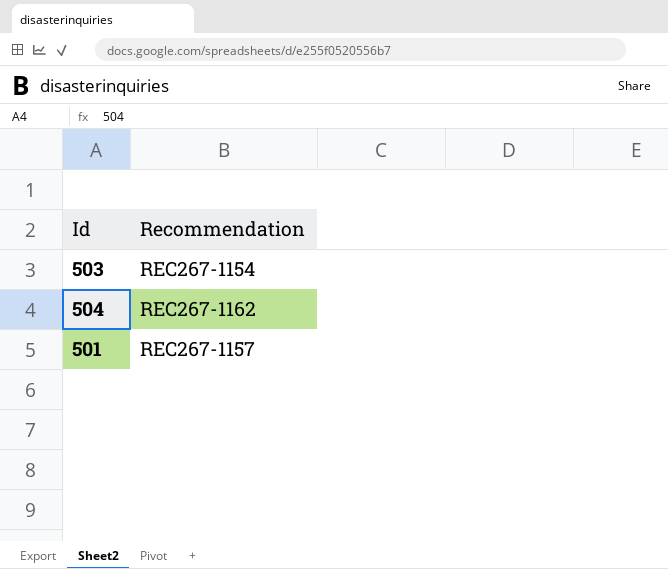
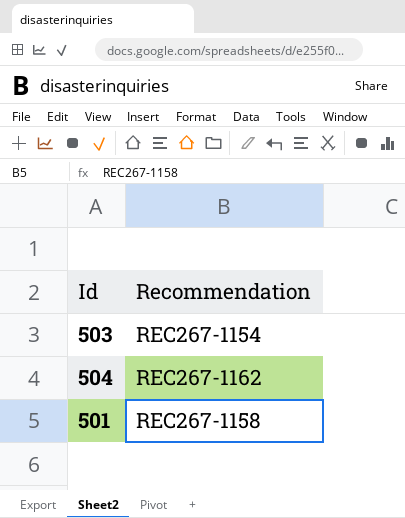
501 | Recommendation: REC267-1157 -> REC267-1158

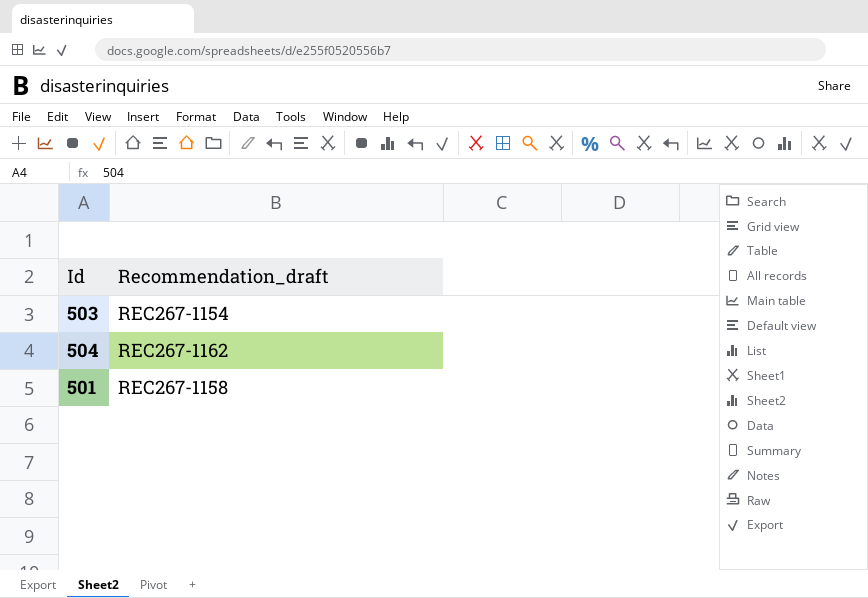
column name: Recommendation -> Recommendation_draft

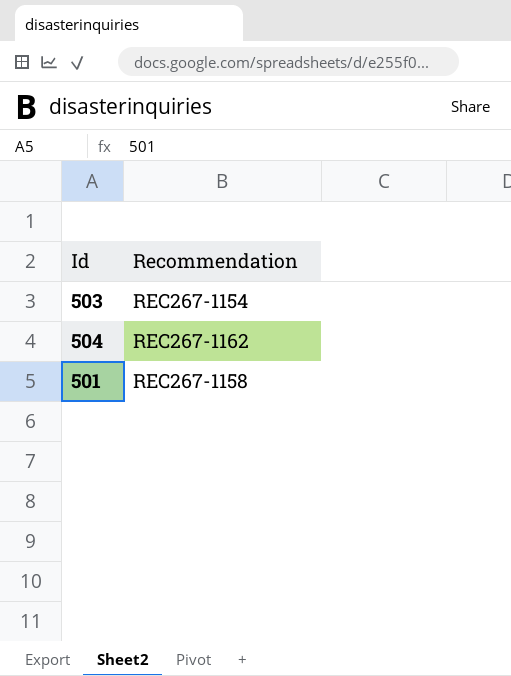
column name: Recommendation_draft -> Recommendation

